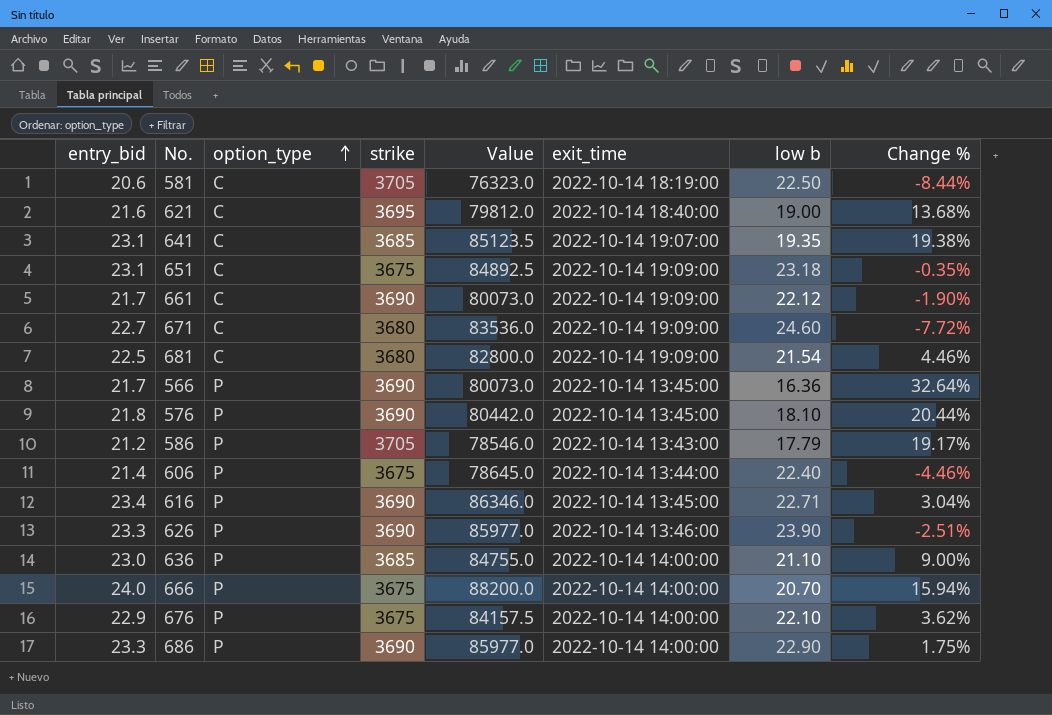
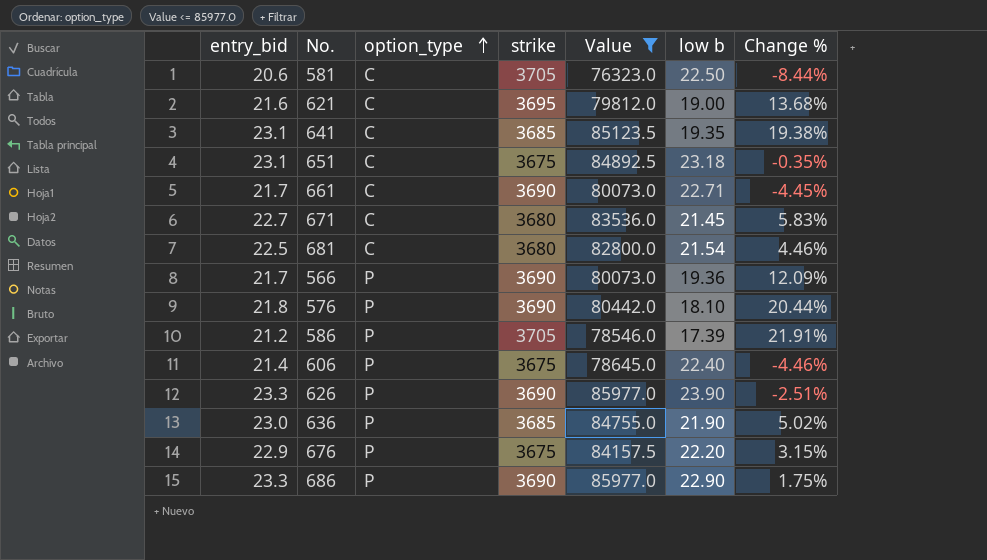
filter: none -> Value <= 85977.0
column exit_time | position: 6 -> none
661 | low b: 22.12 -> 22.71
661 | Change %: -1.90% -> -4.45%
671 | low b: 24.60 -> 21.45
671 | Change %: -7.72% -> 5.83%
566 | low b: 16.36 -> 19.36
566 | Change %: 32.64% -> 12.09%
586 | low b: 17.79 -> 17.39
586 | Change %: 19.17% -> 21.91%
636 | low b: 21.10 -> 21.90
636 | Change %: 9.00% -> 5.02%
676 | low b: 22.10 -> 22.20
676 | Change %: 3.62% -> 3.15%

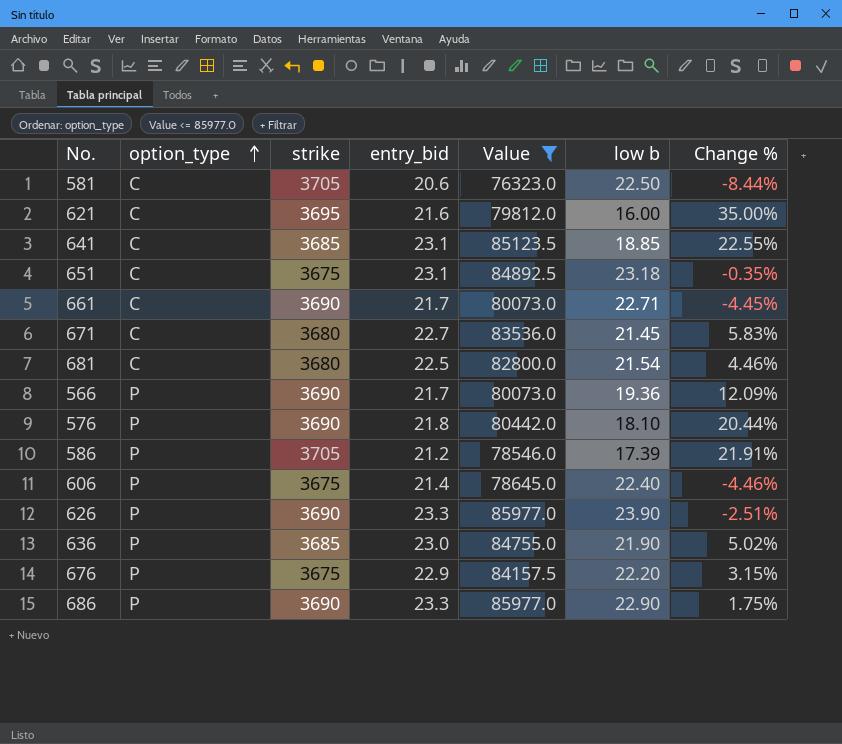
column entry_bid | position: 1 -> 4
621 | low b: 19.00 -> 16.00
621 | Change %: 13.68% -> 35.00%
641 | low b: 19.35 -> 18.85
641 | Change %: 19.38% -> 22.55%

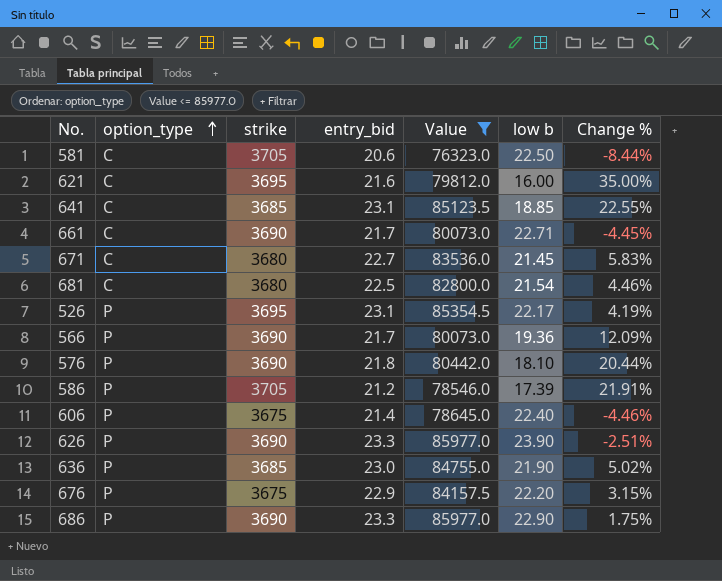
row 651: C | 3675 | 23.1 | 84892.5 | 23.18 | -0.35% -> none
row 526: none -> P | 3695 | 23.1 | 85354.5 | 22.17 | 4.19%

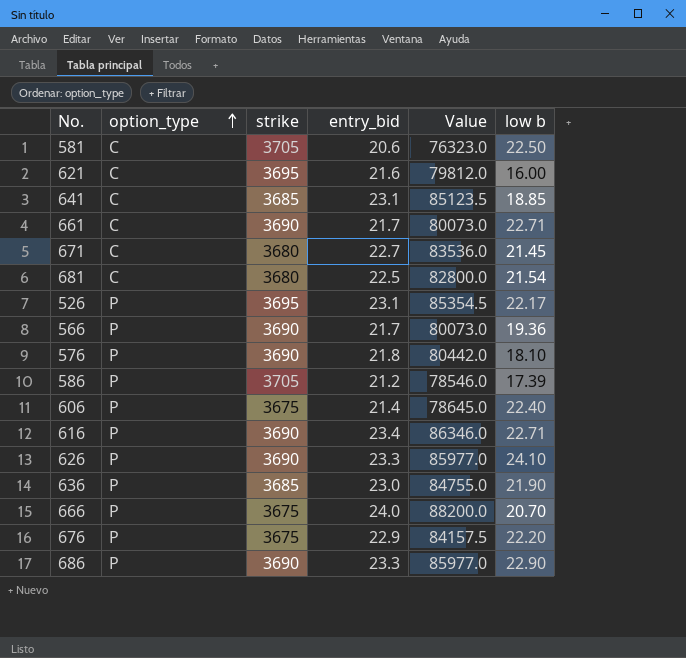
filter: Value <= 85977.0 -> none
column Change % | formula: ([entry_bid] - [low b]) / [low b] -> none
626 | low b: 23.90 -> 24.10

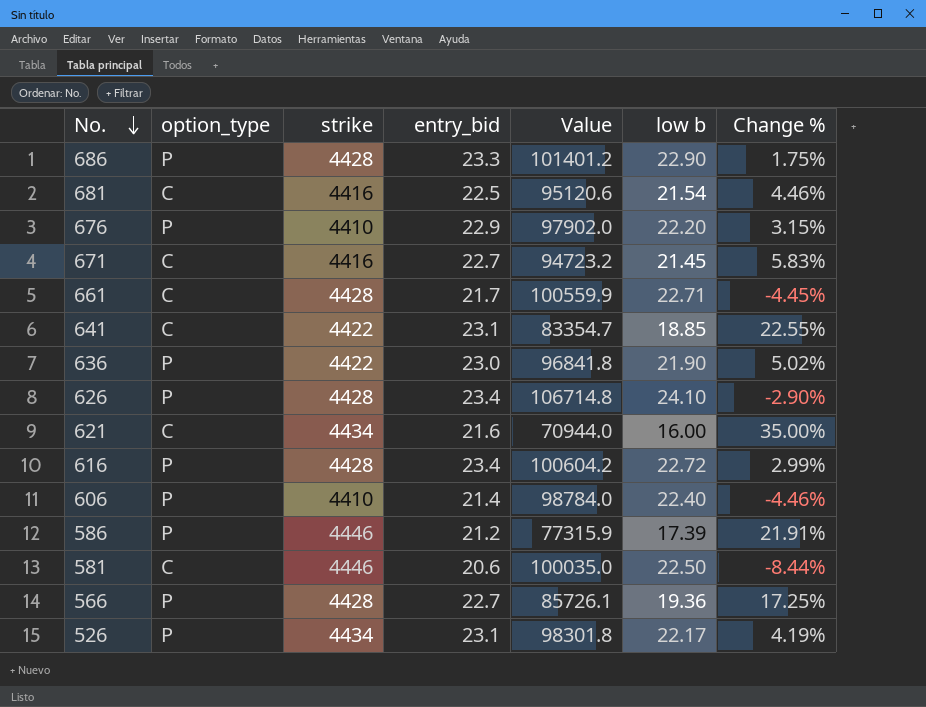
row order: option_type ascending -> No. descending
column Value | formula: [strike] * [entry_bid] -> [strike] * [low b]
column Change % | formula: none -> ([entry_bid] - [low b]) / [low b]
row 576: P | 3690 | 21.8 | 80442.0 | 18.10 -> none
row 666: P | 3675 | 24.0 | 88200.0 | 20.70 -> none
686 | strike: 3690 -> 4428
681 | strike: 3680 -> 4416
676 | strike: 3675 -> 4410
671 | strike: 3680 -> 4416
661 | strike: 3690 -> 4428
641 | strike: 3685 -> 4422
636 | strike: 3685 -> 4422
626 | strike: 3690 -> 4428
626 | entry_bid: 23.3 -> 23.4
621 | strike: 3695 -> 4434
616 | strike: 3690 -> 4428
616 | low b: 22.71 -> 22.72
606 | strike: 3675 -> 4410
586 | strike: 3705 -> 4446
581 | strike: 3705 -> 4446
566 | strike: 3690 -> 4428
566 | entry_bid: 21.7 -> 22.7
526 | strike: 3695 -> 4434

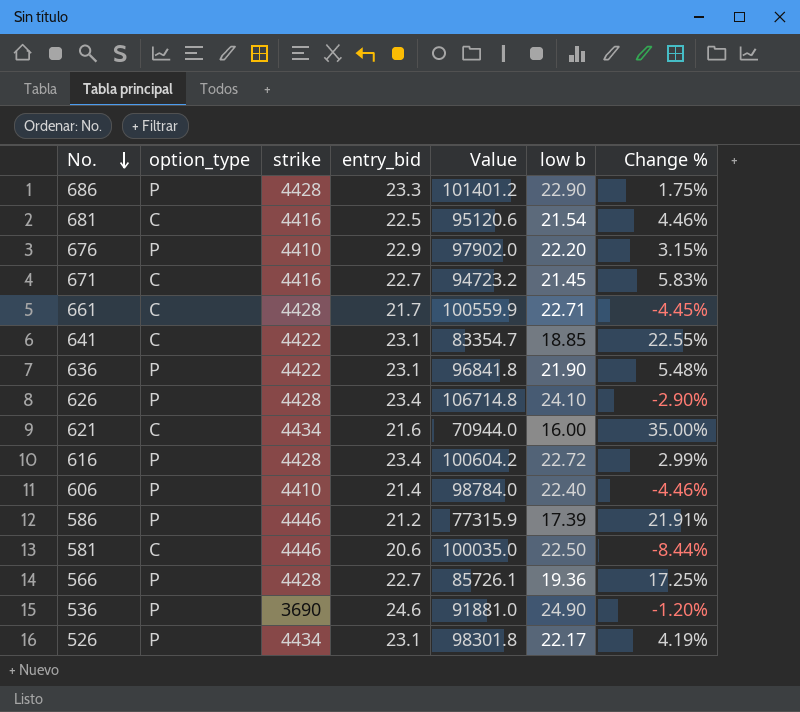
636 | entry_bid: 23.0 -> 23.1
636 | Change %: 5.02% -> 5.48%
row 536: none -> P | 3690 | 24.6 | 91881.0 | 24.90 | -1.20%

